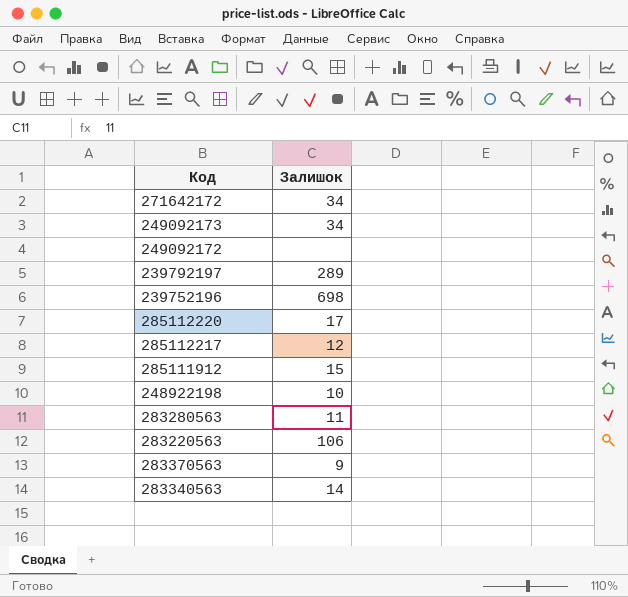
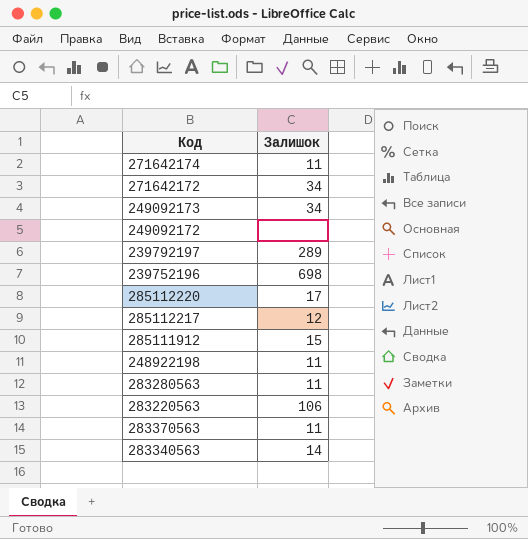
row 271642174: none -> 11
248922198 | Залишок: 10 -> 11
283370563 | Залишок: 9 -> 11

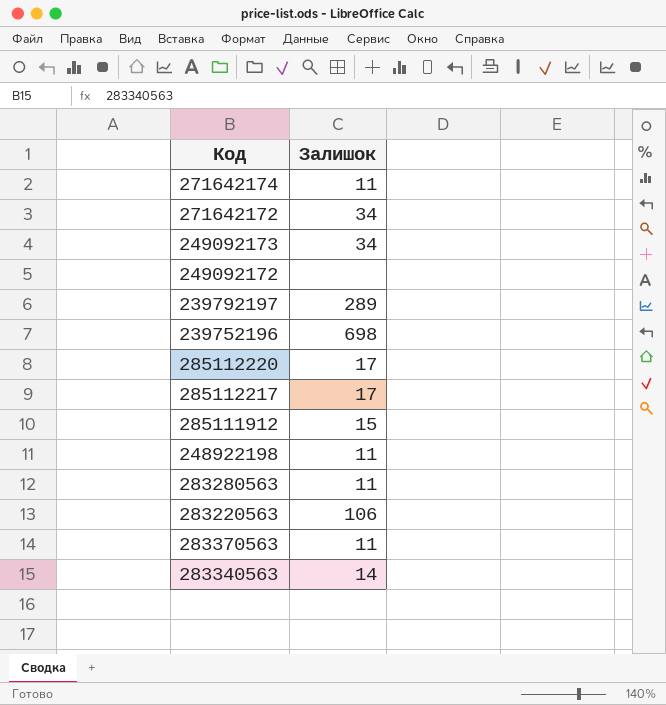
285112217 | Залишок: 12 -> 17

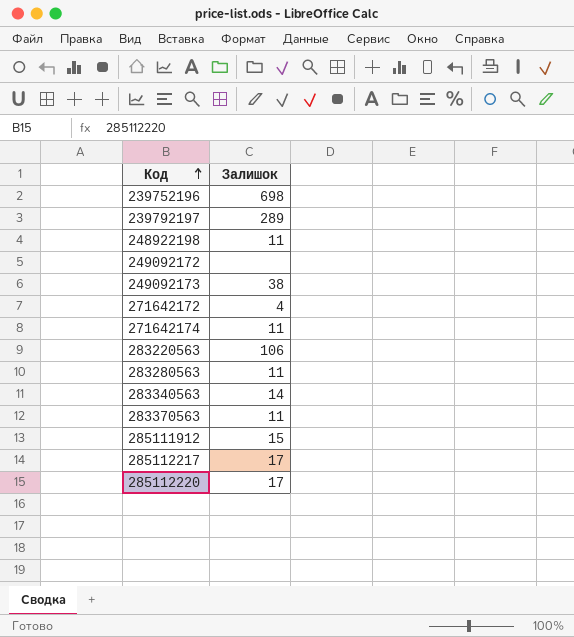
row order: none -> Код ascending
249092173 | Залишок: 34 -> 38
271642172 | Залишок: 34 -> 4

